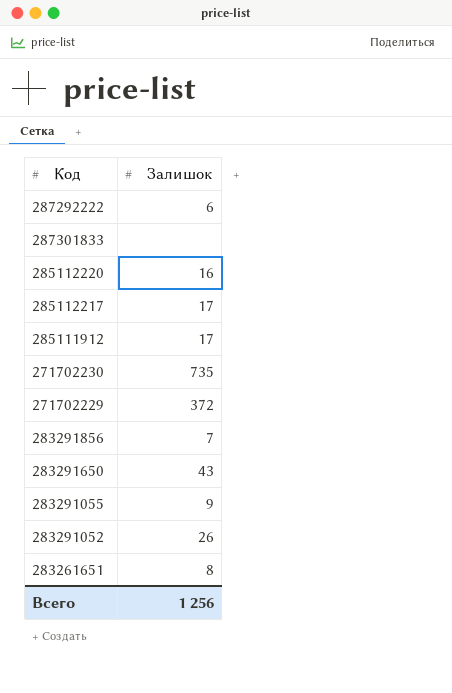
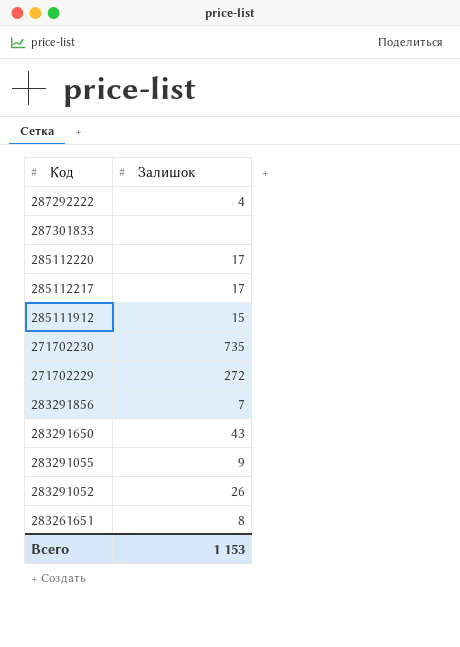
287292222 | Залишок: 6 -> 4
285112220 | Залишок: 16 -> 17
285111912 | Залишок: 17 -> 15
271702229 | Залишок: 372 -> 272
Всего | Залишок: 1 256 -> 1 153

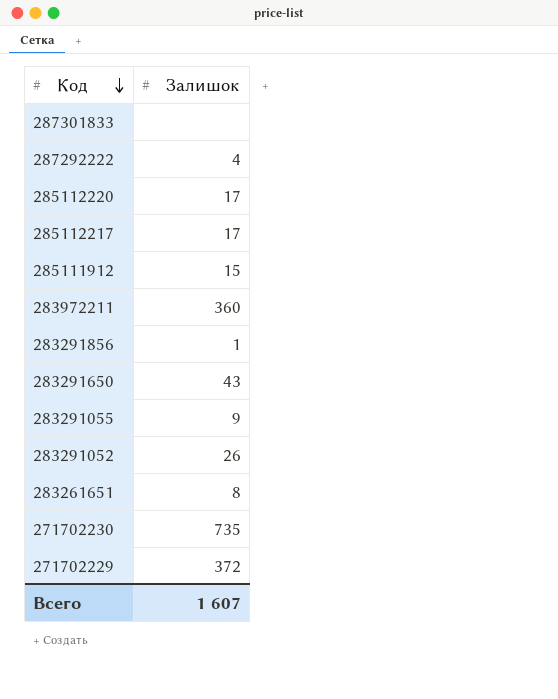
row order: none -> Код descending
row 283972211: none -> 360
283291856 | Залишок: 7 -> 1
271702229 | Залишок: 272 -> 372
Всего | Залишок: 1 153 -> 1 607

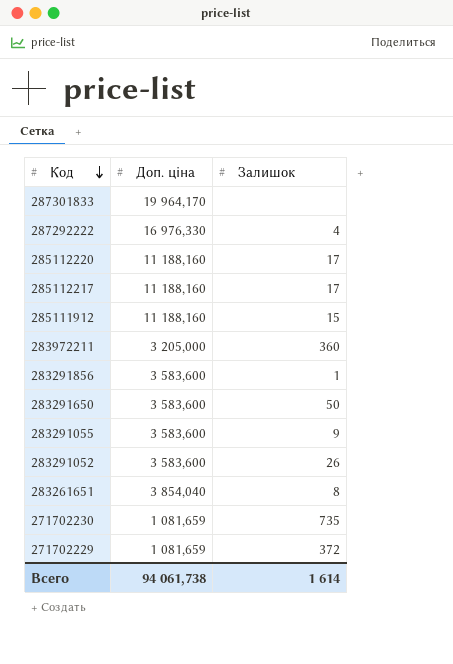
column Доп. ціна | position: none -> 2
283291650 | Залишок: 43 -> 50
Всего | Залишок: 1 607 -> 1 614

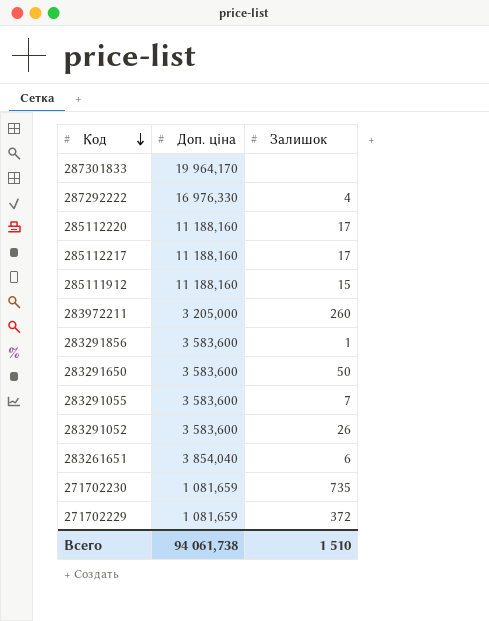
283972211 | Залишок: 360 -> 260
283291055 | Залишок: 9 -> 7
283261651 | Залишок: 8 -> 6
Всего | Залишок: 1 614 -> 1 510

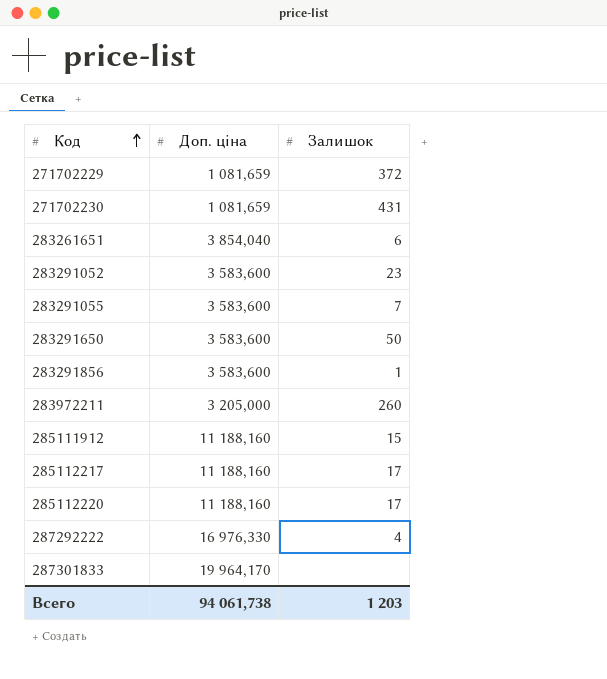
row order: Код descending -> Код ascending
271702230 | Залишок: 735 -> 431
283291052 | Залишок: 26 -> 23
Всего | Залишок: 1 510 -> 1 203

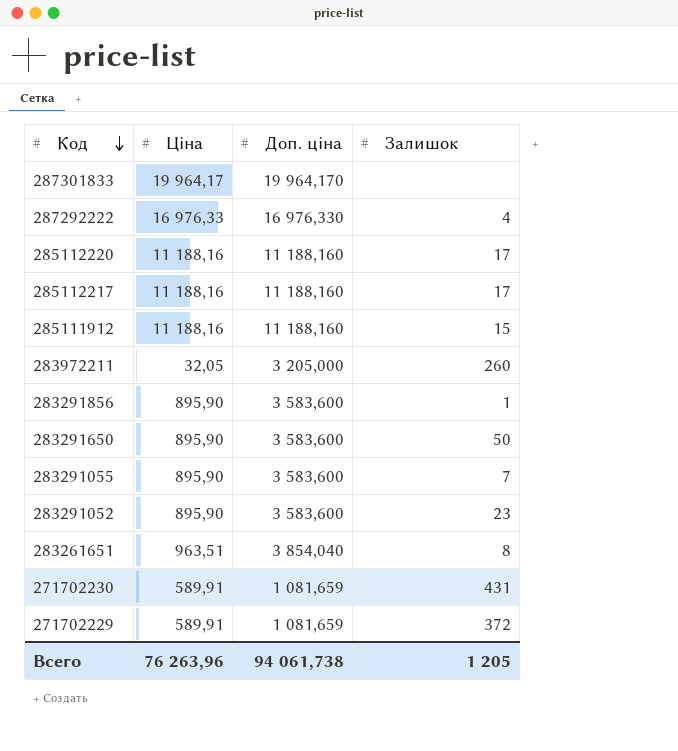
row order: Код ascending -> Код descending
column Ціна | position: none -> 2
283261651 | Залишок: 6 -> 8
Всего | Залишок: 1 203 -> 1 205

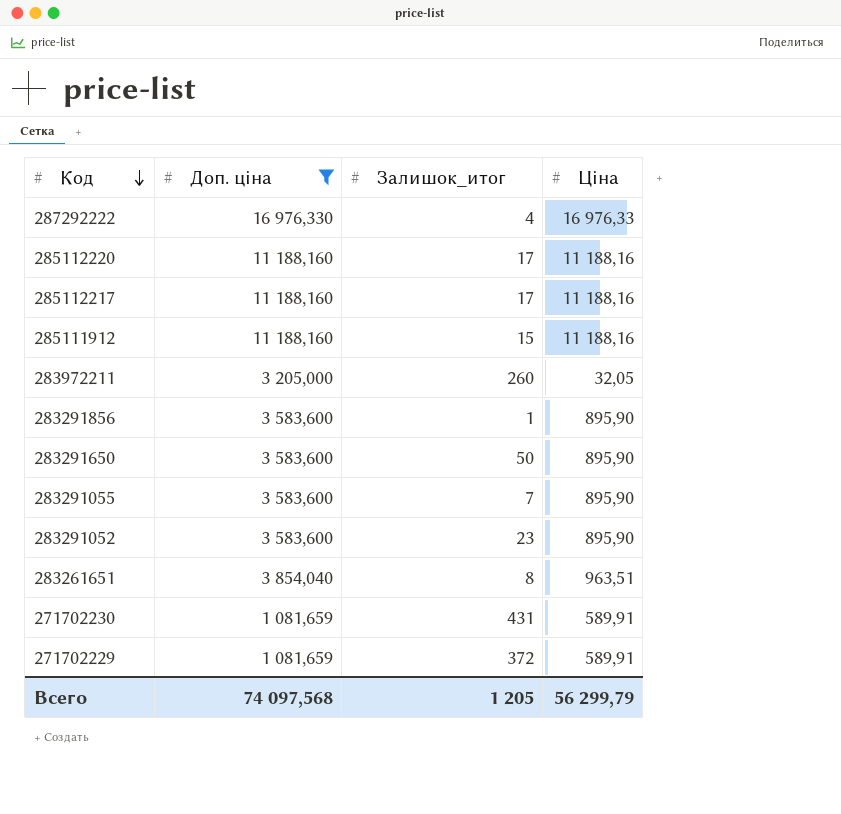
filter: none -> Доп. ціна != 19 964,170
column name: Залишок -> Залишок_итог
column Ціна | position: 2 -> 4
Всего | Доп. ціна: 94 061,738 -> 74 097,568
Всего | Ціна: 76 263,96 -> 56 299,79

